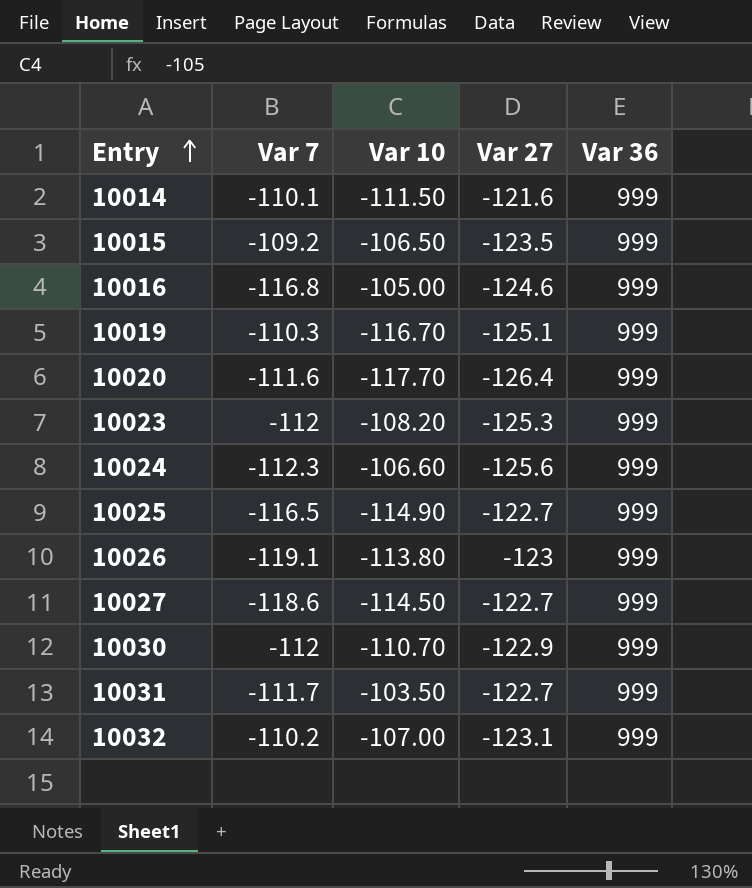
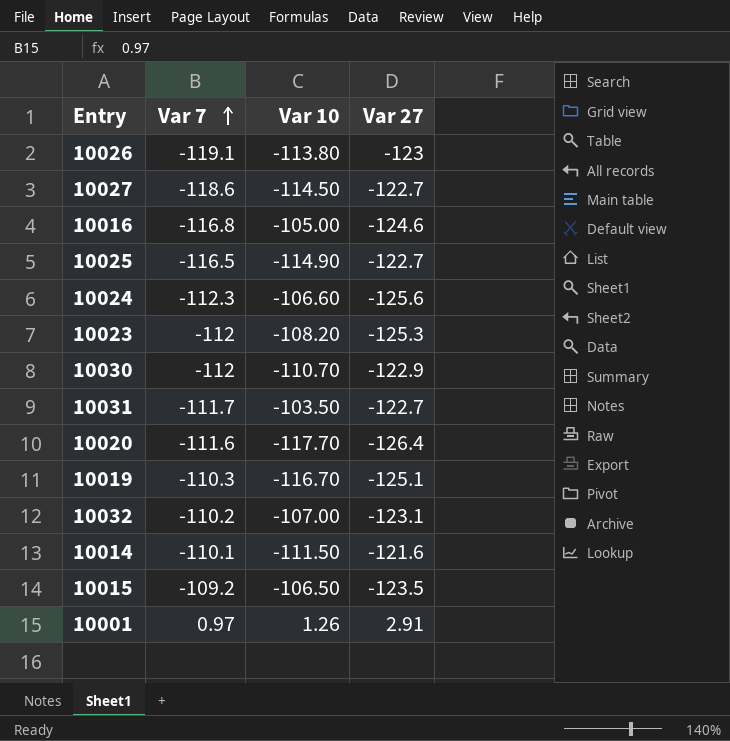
row order: Entry ascending -> Var 7 ascending
column Var 36 | position: 5 -> none
row 10001: none -> 0.97 | 1.26 | 2.91

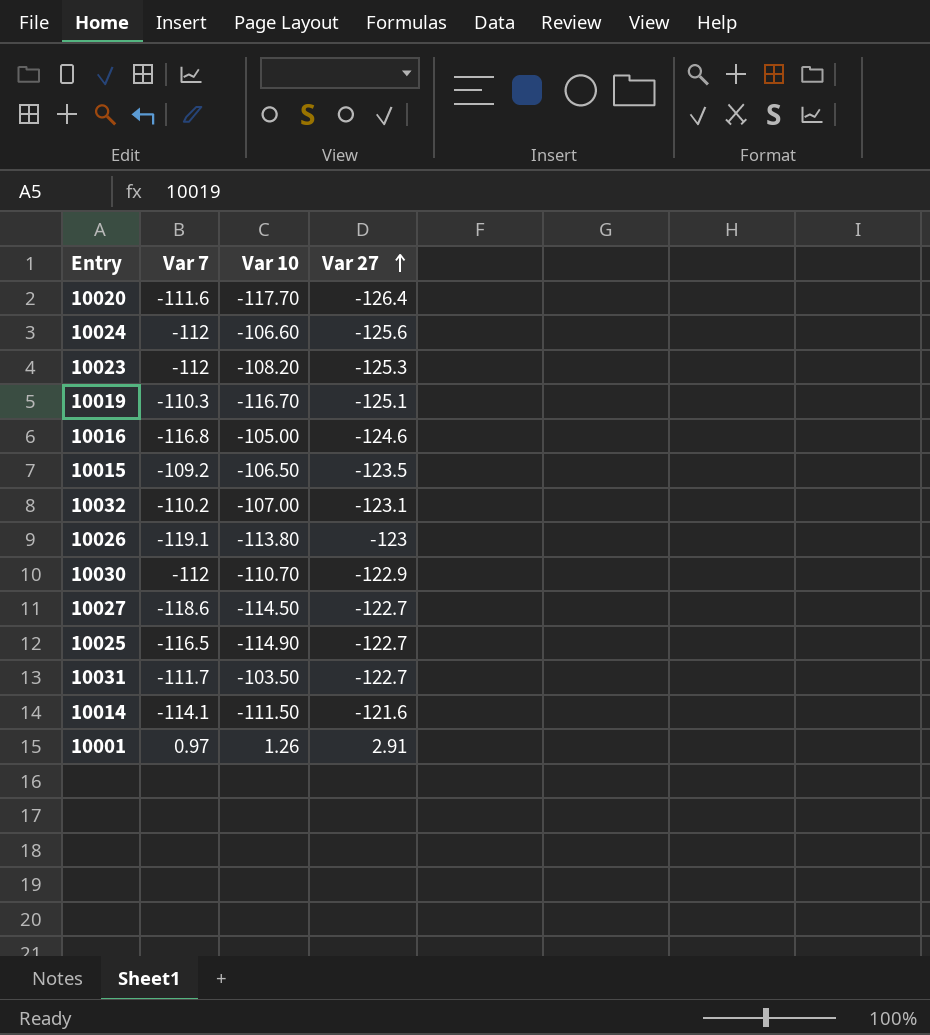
row order: Var 7 ascending -> Var 27 ascending
10024 | Var 7: -112.3 -> -112
10014 | Var 7: -110.1 -> -114.1

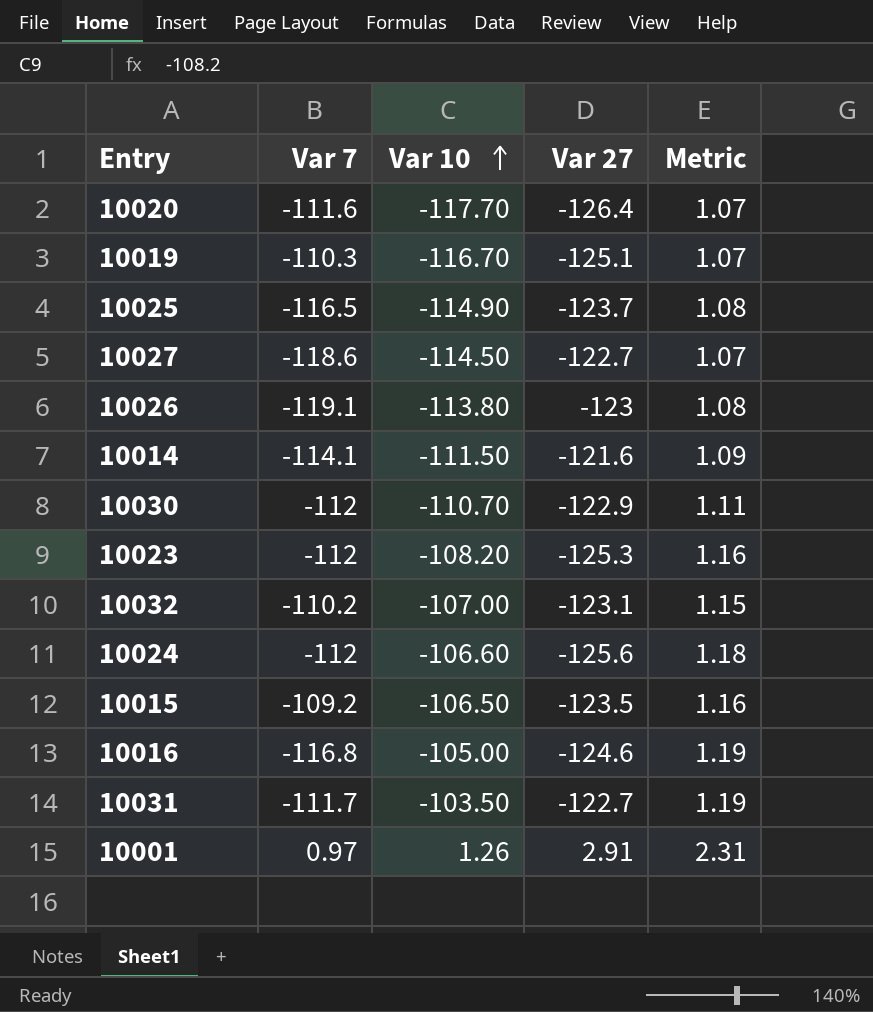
row order: Var 27 ascending -> Var 10 ascending
column Metric | formula: none -> [Var 27] / [Var 10]
10025 | Var 27: -122.7 -> -123.7

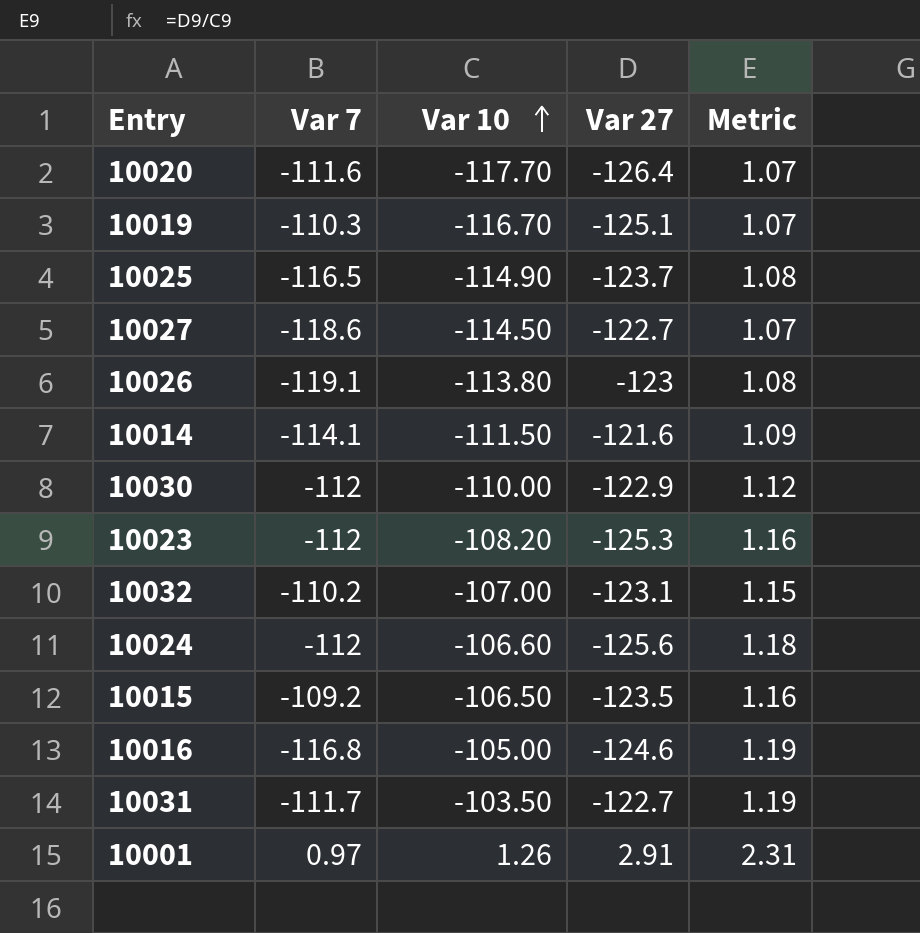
10030 | Var 10: -110.70 -> -110.00
10030 | Metric: 1.11 -> 1.12

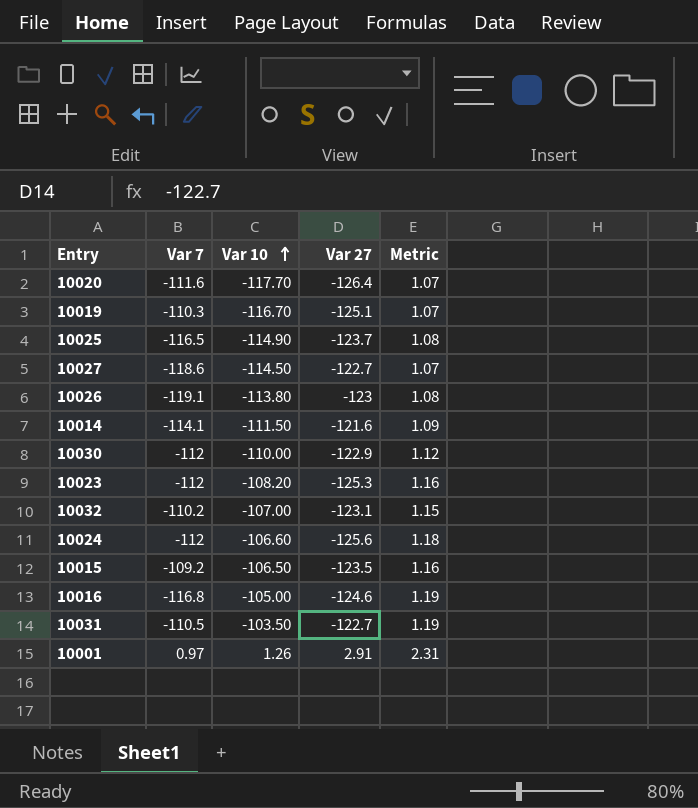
10031 | Var 7: -111.7 -> -110.5

